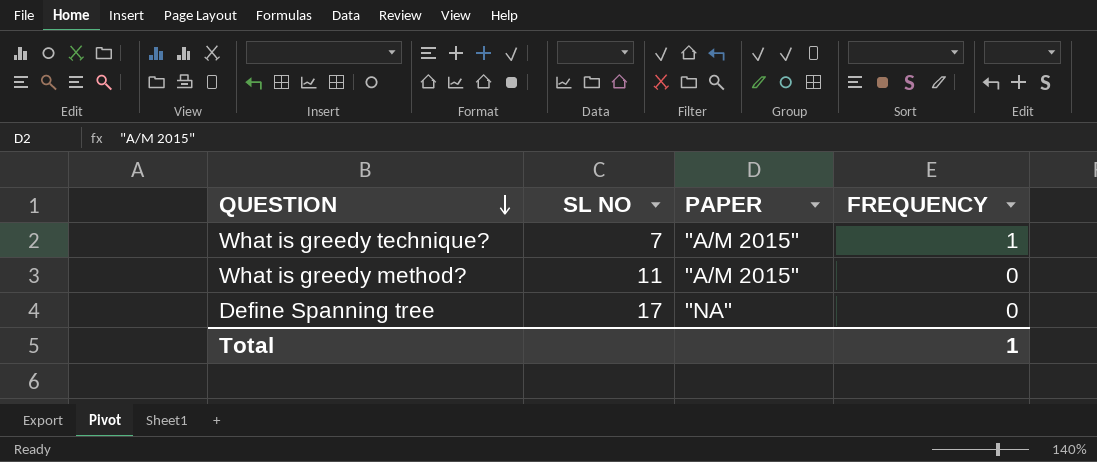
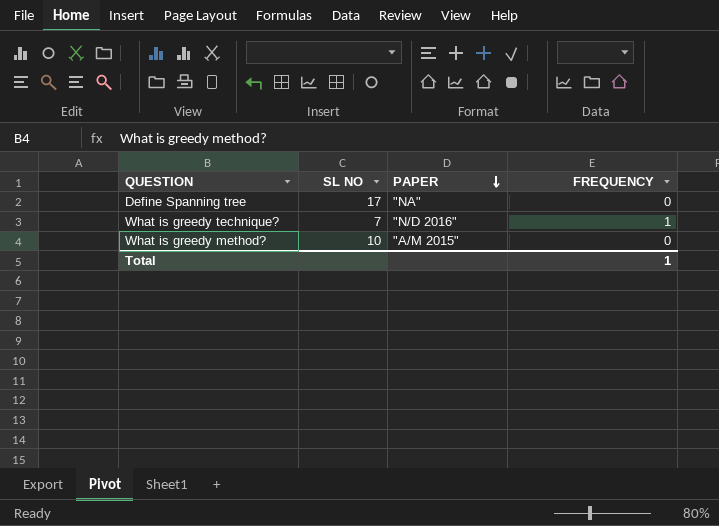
row order: QUESTION descending -> PAPER descending
What is greedy technique? | PAPER: "A/M 2015" -> "N/D 2016"
What is greedy method? | SL NO: 11 -> 10

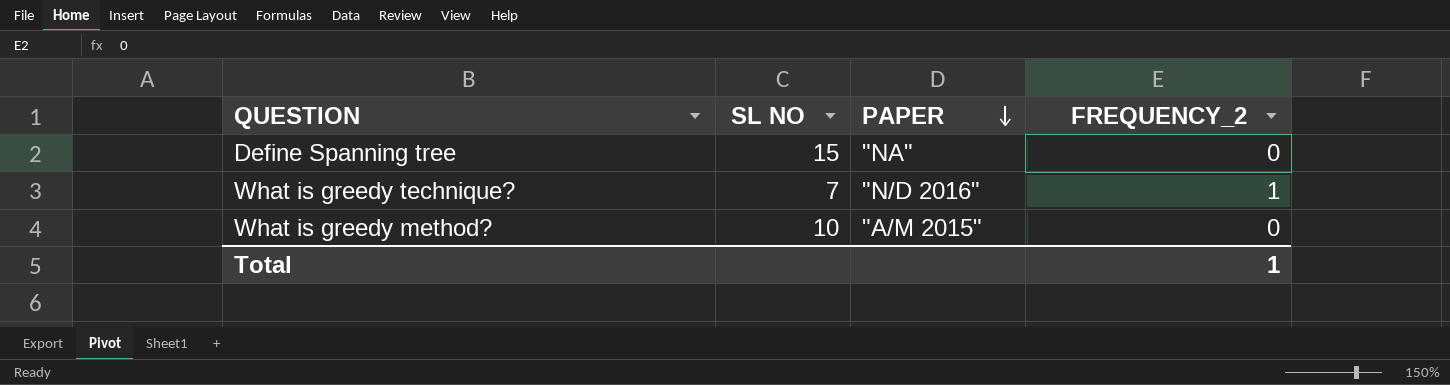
column name: FREQUENCY -> FREQUENCY_2
Define Spanning tree | SL NO: 17 -> 15

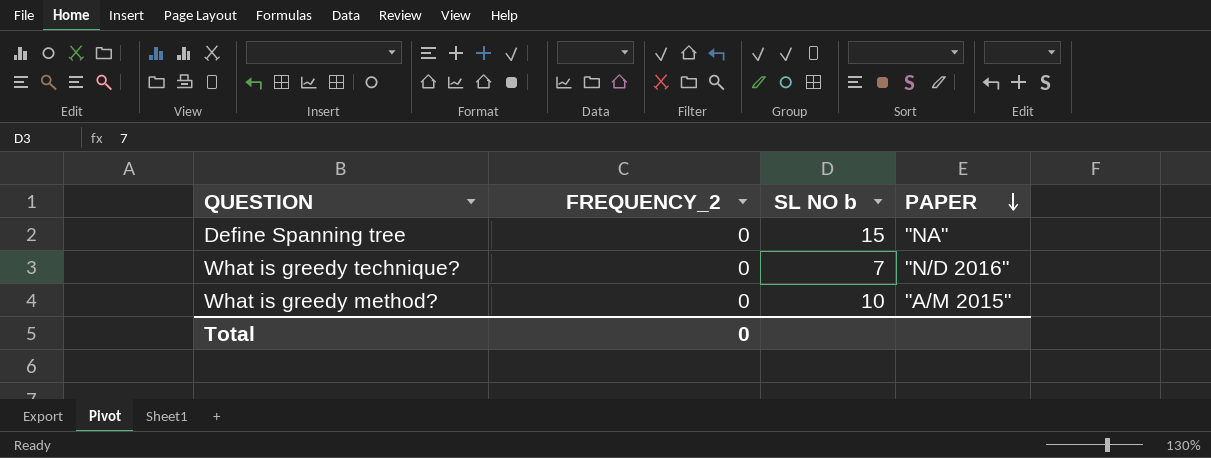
column FREQUENCY_2 | position: 4 -> 2
column name: SL NO -> SL NO b
What is greedy technique? | FREQUENCY_2: 1 -> 0
Total | FREQUENCY_2: 1 -> 0

